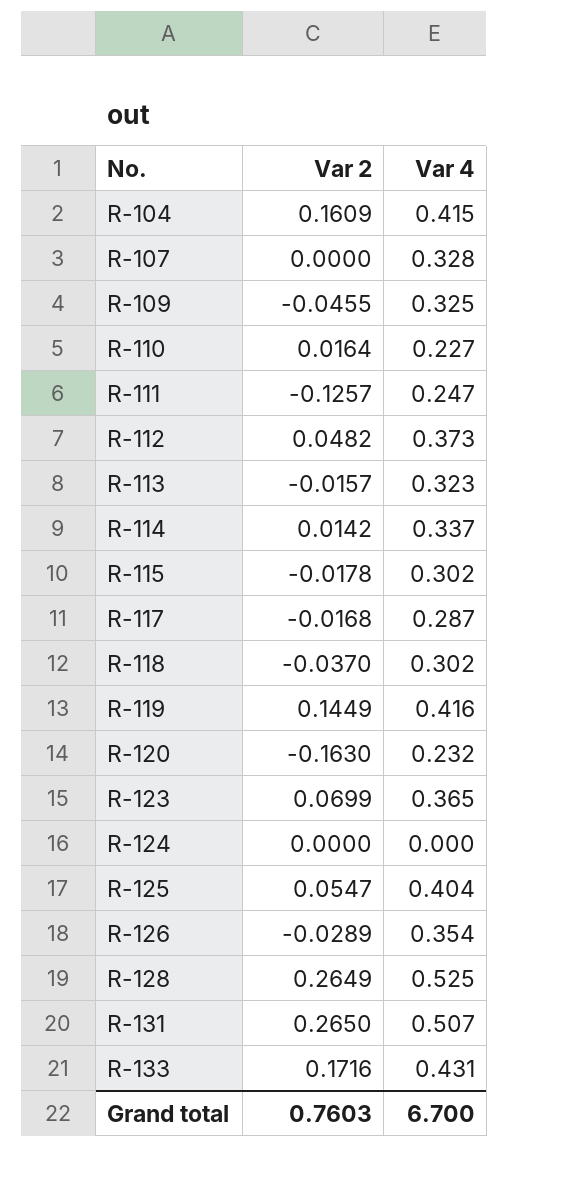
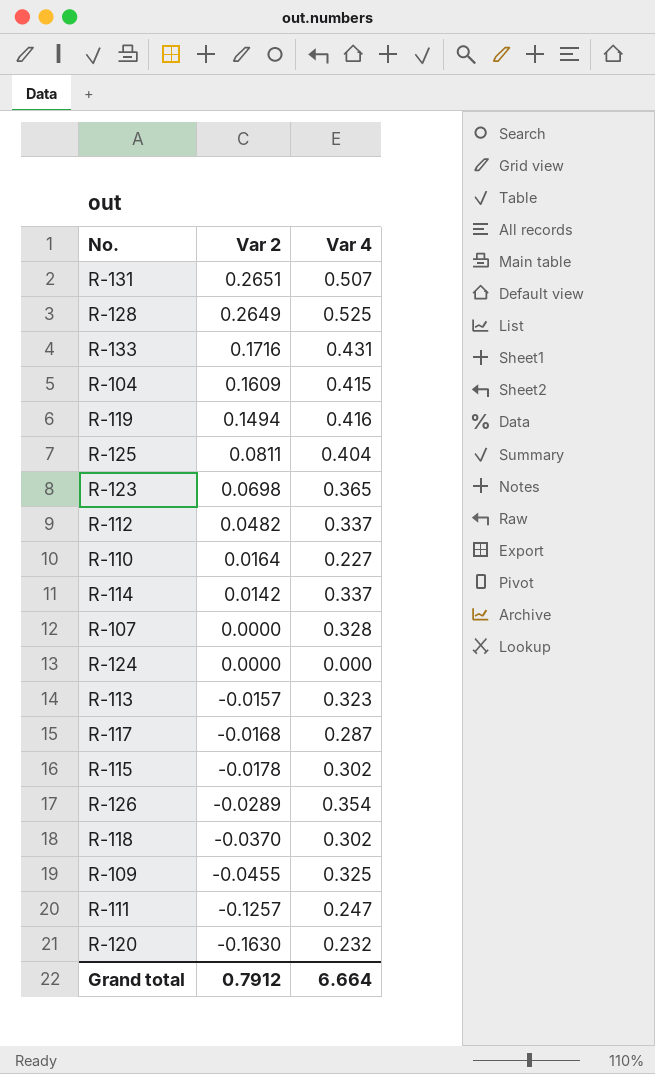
row order: No. ascending -> Var 2 descending
R-131 | Var 2: 0.2650 -> 0.2651
R-119 | Var 2: 0.1449 -> 0.1494
R-125 | Var 2: 0.0547 -> 0.0811
R-123 | Var 2: 0.0699 -> 0.0698
R-112 | Var 4: 0.373 -> 0.337
Grand total | Var 2: 0.7603 -> 0.7912
Grand total | Var 4: 6.700 -> 6.664

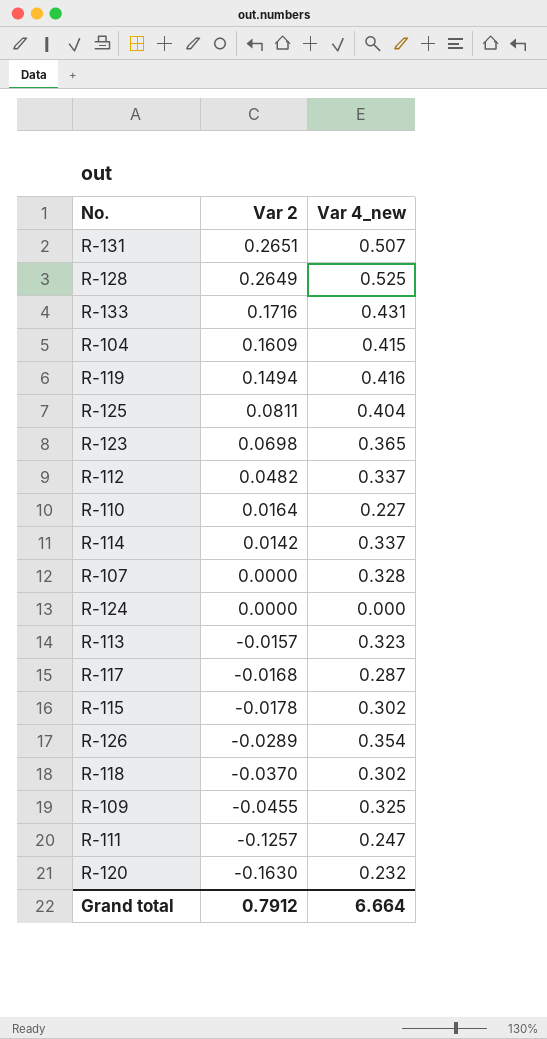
column name: Var 4 -> Var 4_new

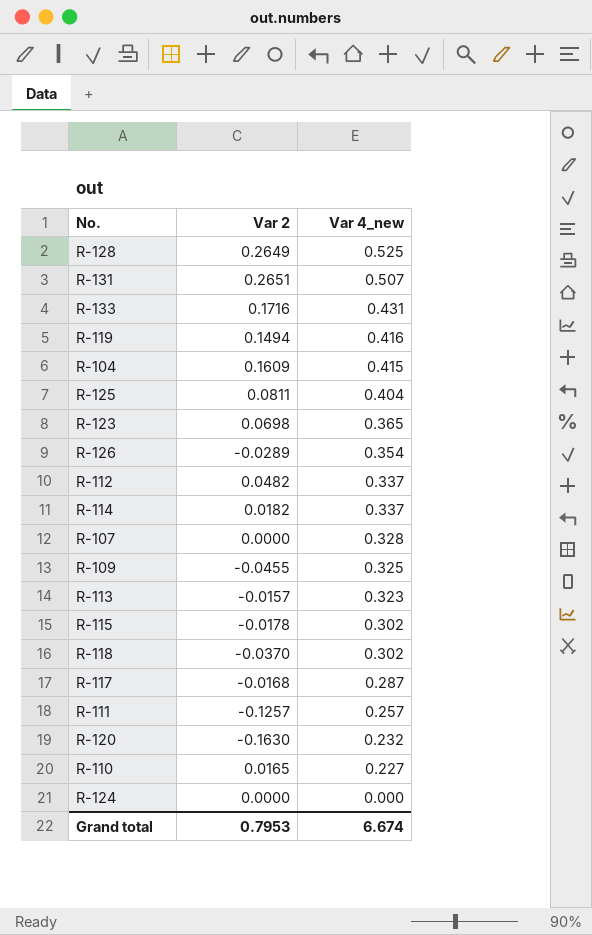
row order: Var 2 descending -> Var 4_new descending
R-114 | Var 2: 0.0142 -> 0.0182
R-111 | Var 4_new: 0.247 -> 0.257
R-110 | Var 2: 0.0164 -> 0.0165
Grand total | Var 2: 0.7912 -> 0.7953
Grand total | Var 4_new: 6.664 -> 6.674

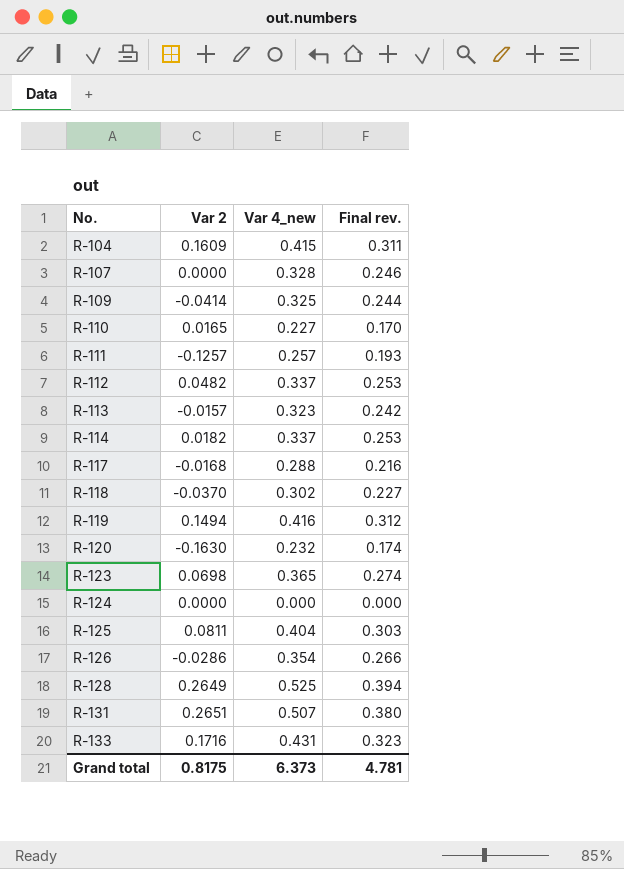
row order: Var 4_new descending -> No. ascending
column Final rev. | formula: none -> [Var 4_new] * 0.75
row R-115: -0.0178 | 0.302 -> none
R-109 | Var 2: -0.0455 -> -0.0414
R-117 | Var 4_new: 0.287 -> 0.288
R-126 | Var 2: -0.0289 -> -0.0286
Grand total | Var 2: 0.7953 -> 0.8175
Grand total | Var 4_new: 6.674 -> 6.373

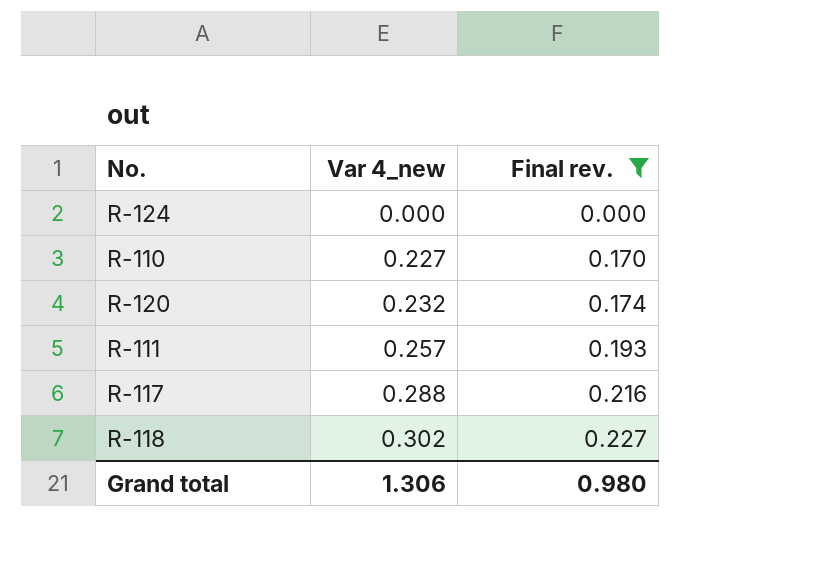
filter: none -> Final rev. <= 0.227
row order: No. ascending -> Var 4_new ascending
column Var 2 | position: 2 -> none
Grand total | Var 4_new: 6.373 -> 1.306
Grand total | Final rev.: 4.781 -> 0.980

